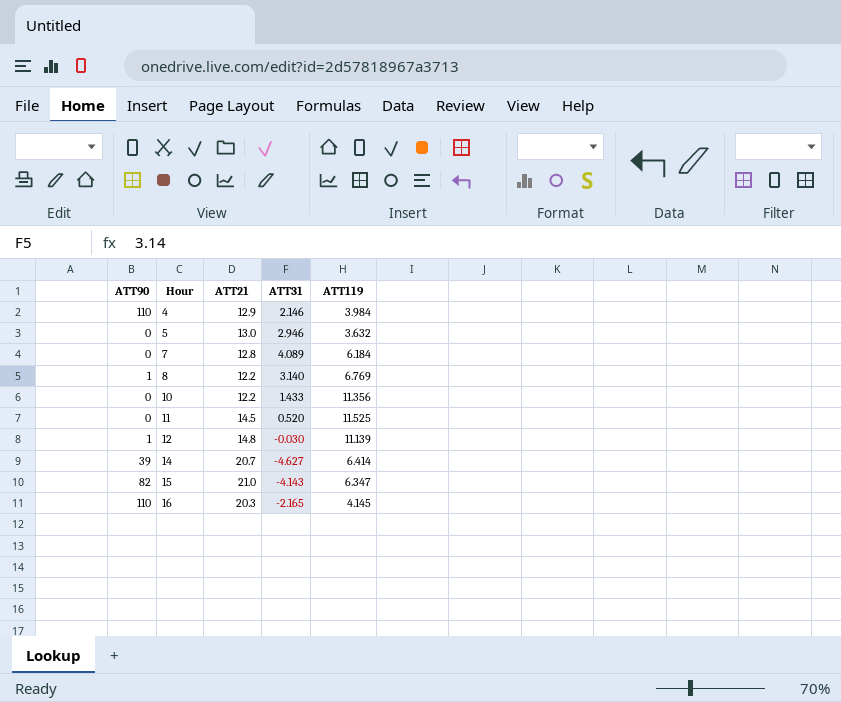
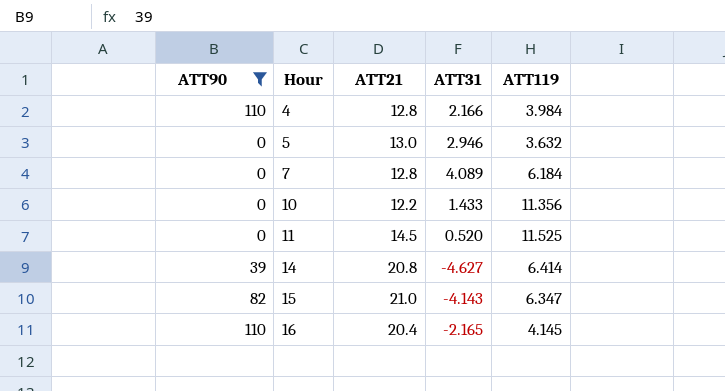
filter: none -> ATT90 != 1
4 | ATT21: 12.9 -> 12.8
4 | ATT31: 2.146 -> 2.166
14 | ATT21: 20.7 -> 20.8
16 | ATT21: 20.3 -> 20.4

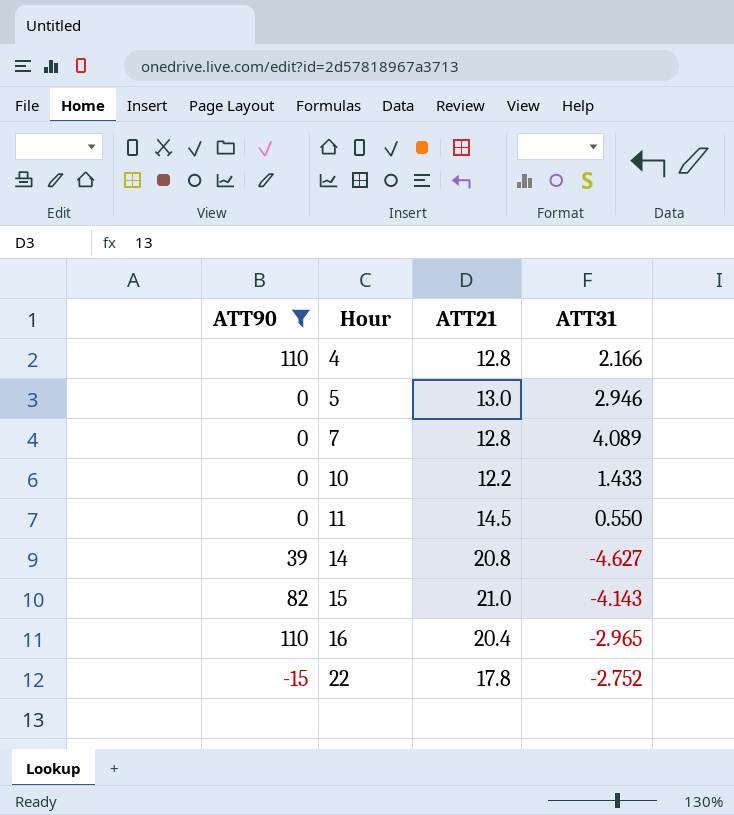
column ATT119 | position: 5 -> none
11 | ATT31: 0.520 -> 0.550
16 | ATT31: -2.165 -> -2.965
row 22: none -> -15 | 17.8 | -2.752

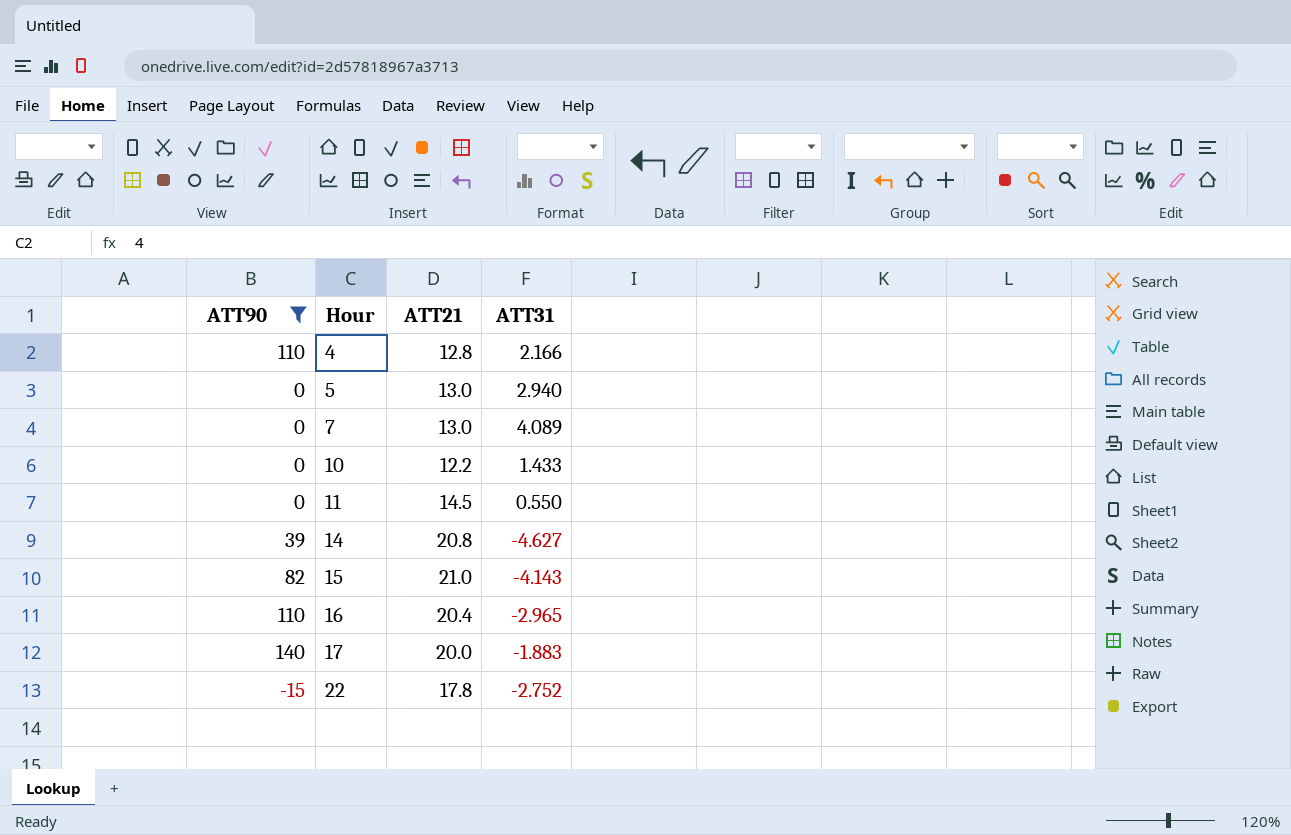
5 | ATT31: 2.946 -> 2.940
7 | ATT21: 12.8 -> 13.0
row 17: none -> 140 | 20.0 | -1.883

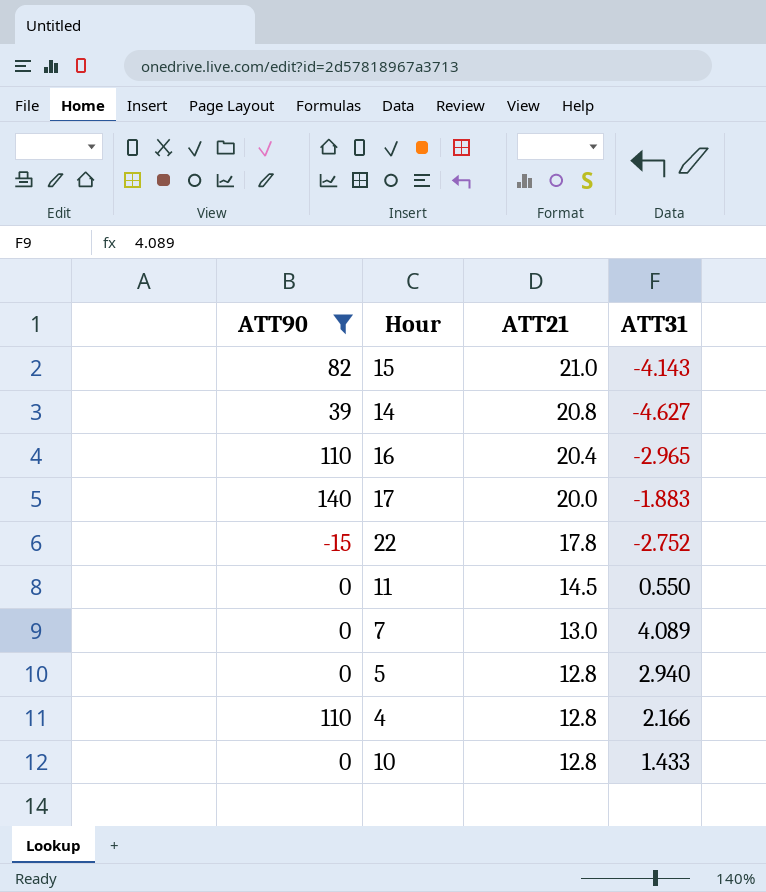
row order: Hour ascending -> ATT21 descending
5 | ATT21: 13.0 -> 12.8
10 | ATT21: 12.2 -> 12.8

